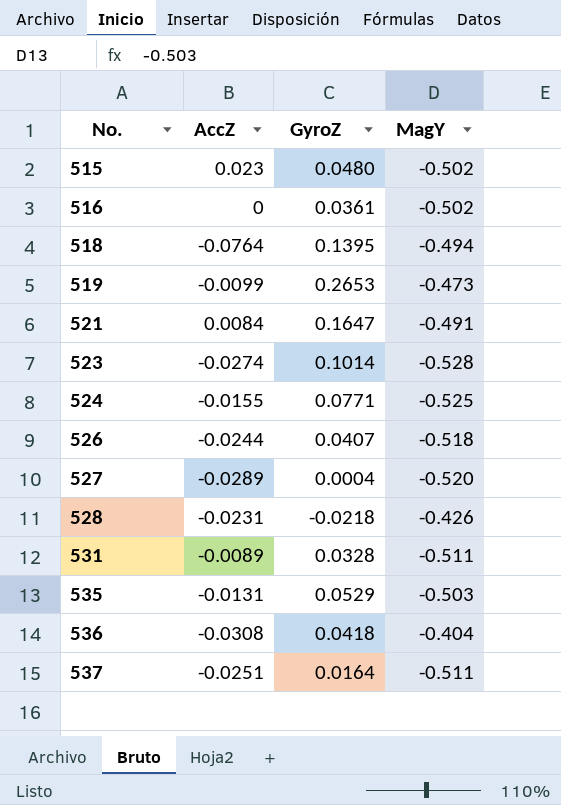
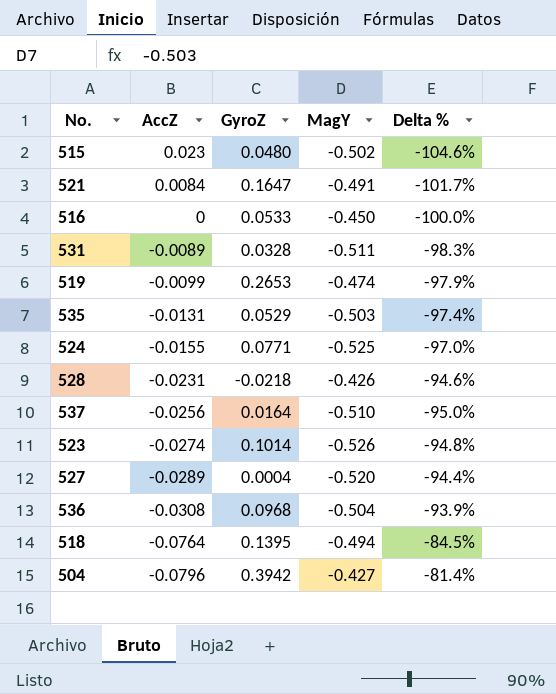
row order: No. ascending -> AccZ descending
column Delta % | formula: none -> ([AccZ] - [MagY]) / [MagY]
row 526: -0.0244 | 0.0407 | -0.518 -> none
516 | GyroZ: 0.0361 -> 0.0533
516 | MagY: -0.502 -> -0.450
519 | MagY: -0.473 -> -0.474
537 | AccZ: -0.0251 -> -0.0256
537 | MagY: -0.511 -> -0.510
523 | MagY: -0.528 -> -0.526
536 | GyroZ: 0.0418 -> 0.0968
536 | MagY: -0.404 -> -0.504
row 504: none -> -0.0796 | 0.3942 | -0.427 | -81.4%

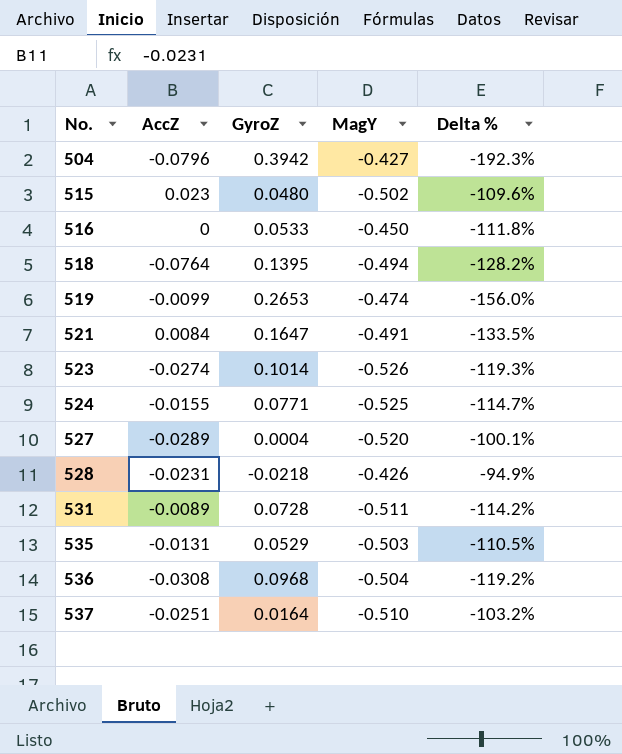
row order: AccZ descending -> No. ascending
column Delta % | formula: ([AccZ] - [MagY]) / [MagY] -> ([GyroZ] - [MagY]) / [MagY]
531 | GyroZ: 0.0328 -> 0.0728
537 | AccZ: -0.0256 -> -0.0251

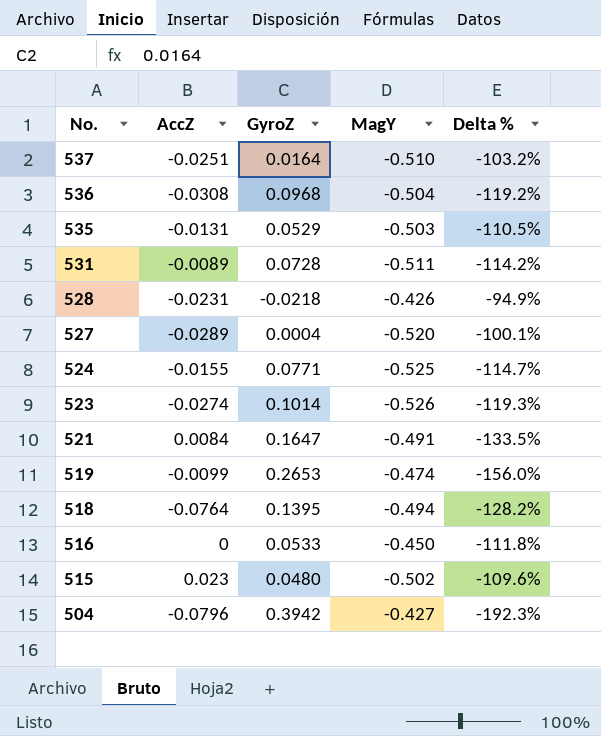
row order: No. ascending -> No. descending

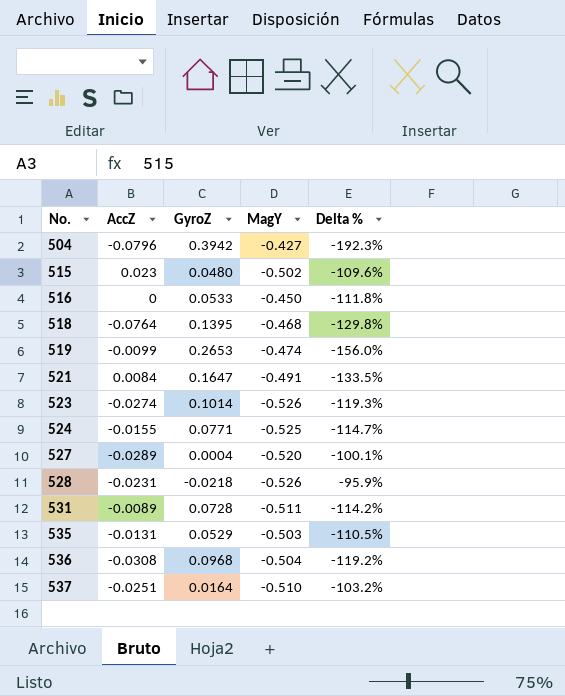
row order: No. descending -> No. ascending
518 | MagY: -0.494 -> -0.468
518 | Delta %: -128.2% -> -129.8%
528 | MagY: -0.426 -> -0.526
528 | Delta %: -94.9% -> -95.9%

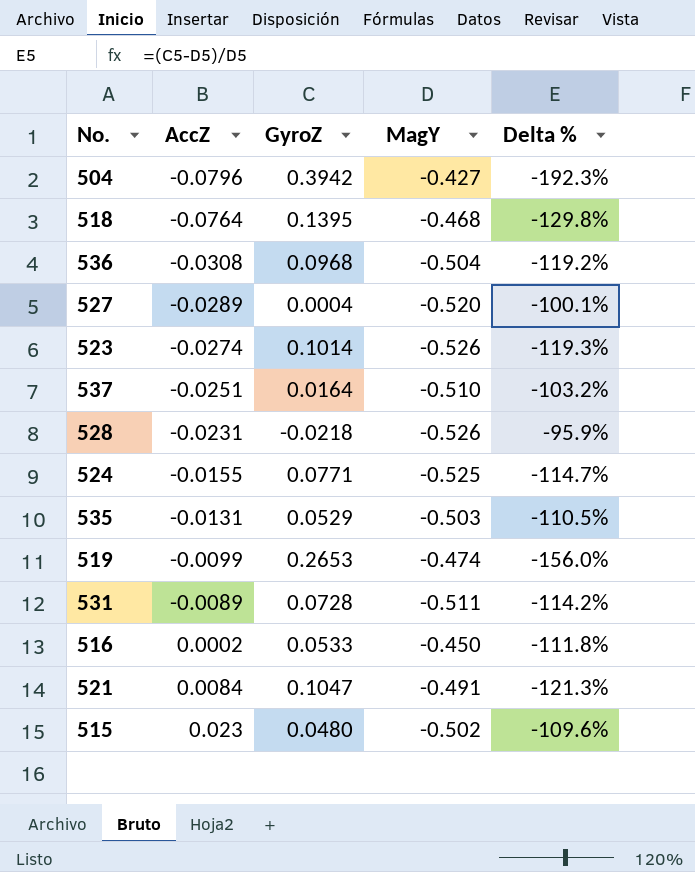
row order: No. ascending -> AccZ ascending
516 | AccZ: 0 -> 0.0002
521 | GyroZ: 0.1647 -> 0.1047
521 | Delta %: -133.5% -> -121.3%

